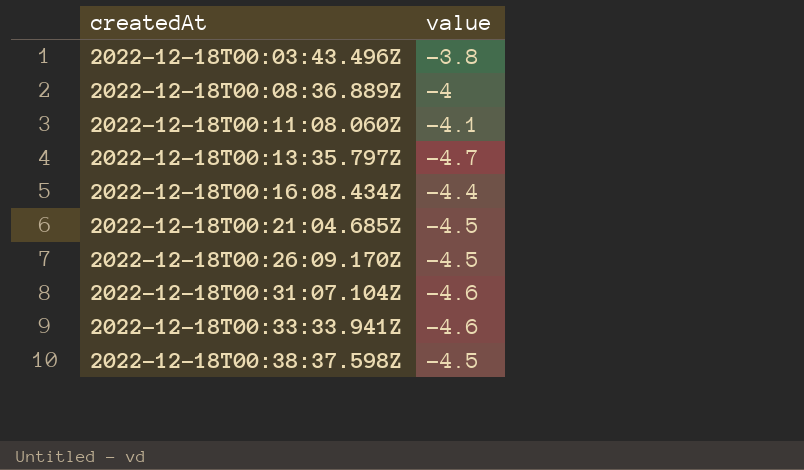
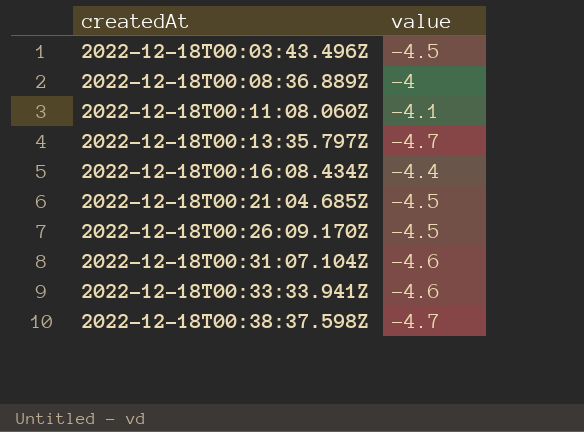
2022-12-18T00:03:43.496Z | value: -3.8 -> -4.5
2022-12-18T00:38:37.598Z | value: -4.5 -> -4.7

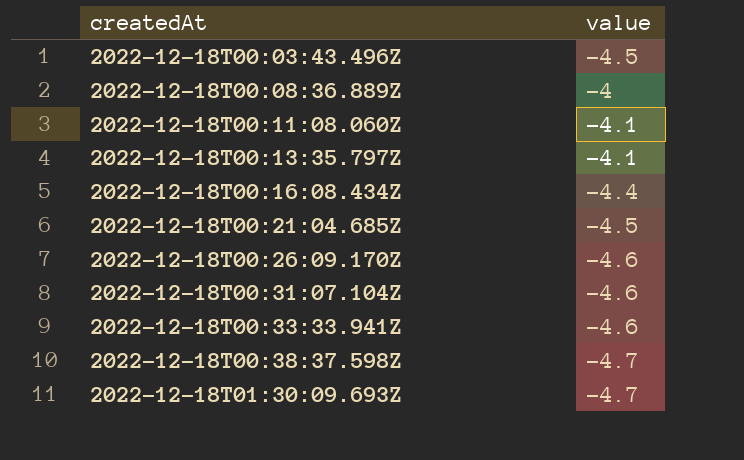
2022-12-18T00:13:35.797Z | value: -4.7 -> -4.1
2022-12-18T00:26:09.170Z | value: -4.5 -> -4.6
row 2022-12-18T01:30:09.693Z: none -> -4.7

